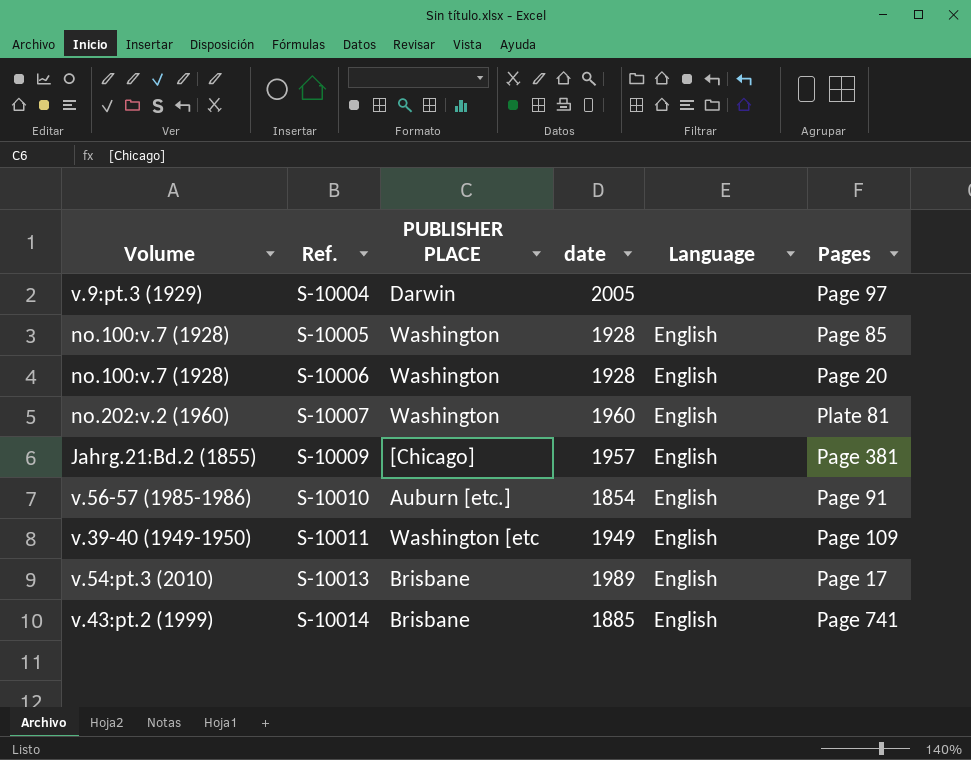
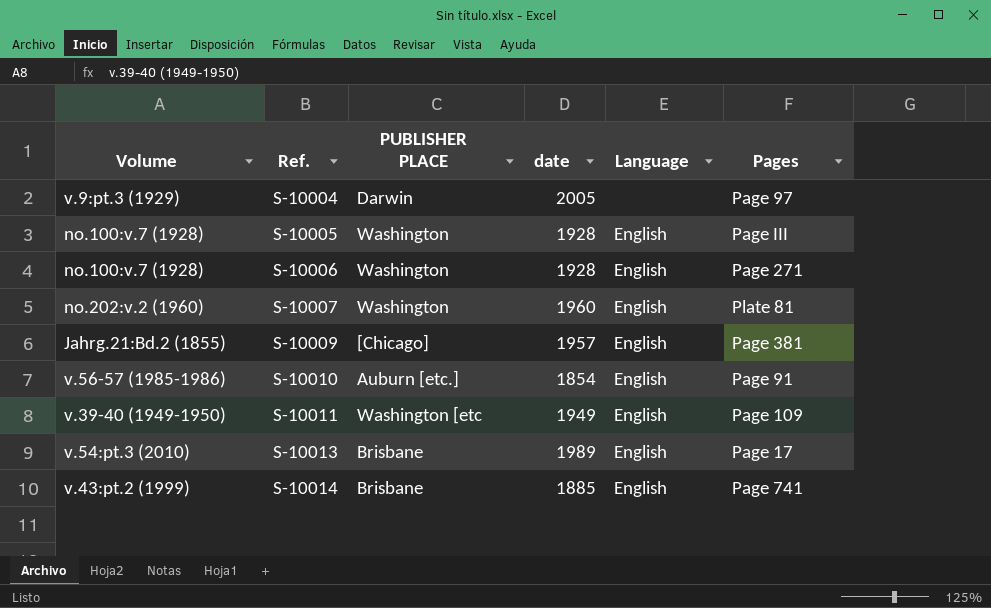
S-10005 | Pages: Page 85 -> Page III
S-10006 | Pages: Page 20 -> Page 271

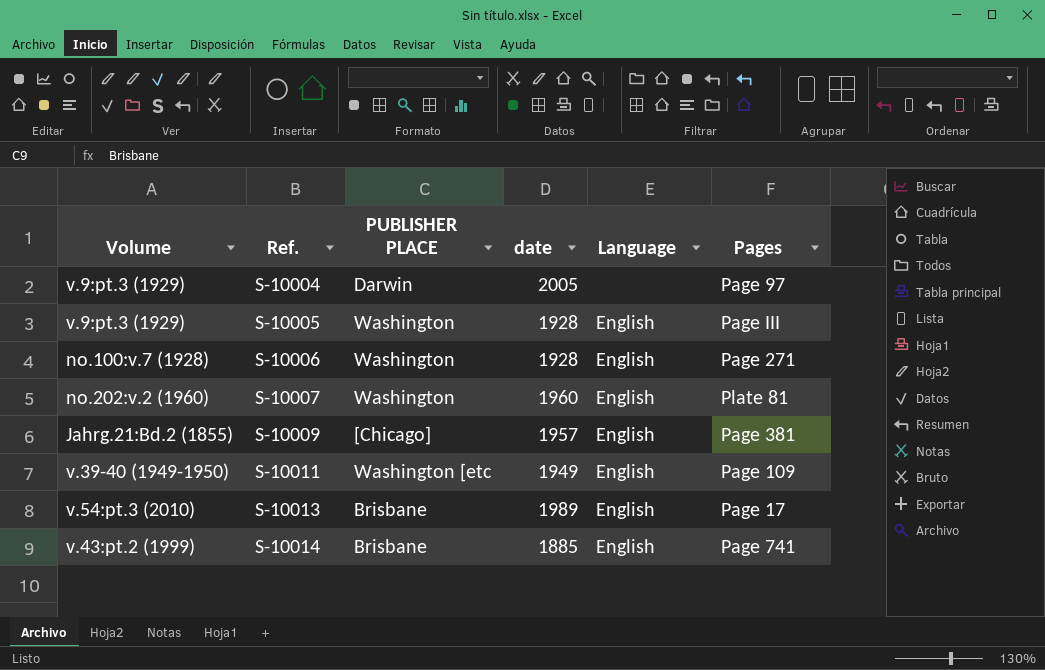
row S-10010: v.56-57 (1985-1986) | Auburn [etc.] | 1854 | English | Page 91 -> none
S-10005 | Volume: no.100:v.7 (1928) -> v.9:pt.3 (1929)

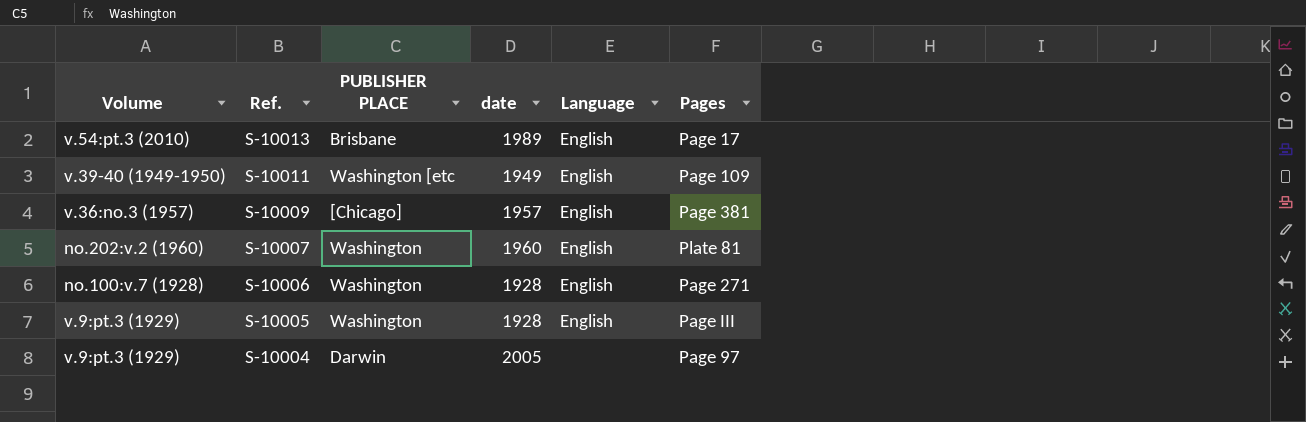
row order: Ref. ascending -> Ref. descending
row S-10014: v.43:pt.2 (1999) | Brisbane | 1885 | English | Page 741 -> none
S-10009 | Volume: Jahrg.21:Bd.2 (1855) -> v.36:no.3 (1957)

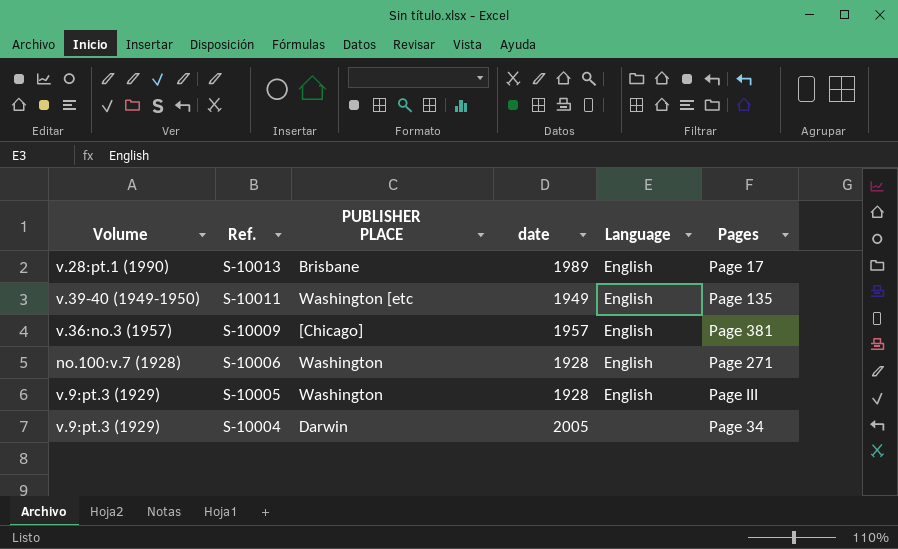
row S-10007: no.202:v.2 (1960) | Washington | 1960 | English | Plate 81 -> none
S-10013 | Volume: v.54:pt.3 (2010) -> v.28:pt.1 (1990)
S-10011 | Pages: Page 109 -> Page 135
S-10004 | Pages: Page 97 -> Page 34

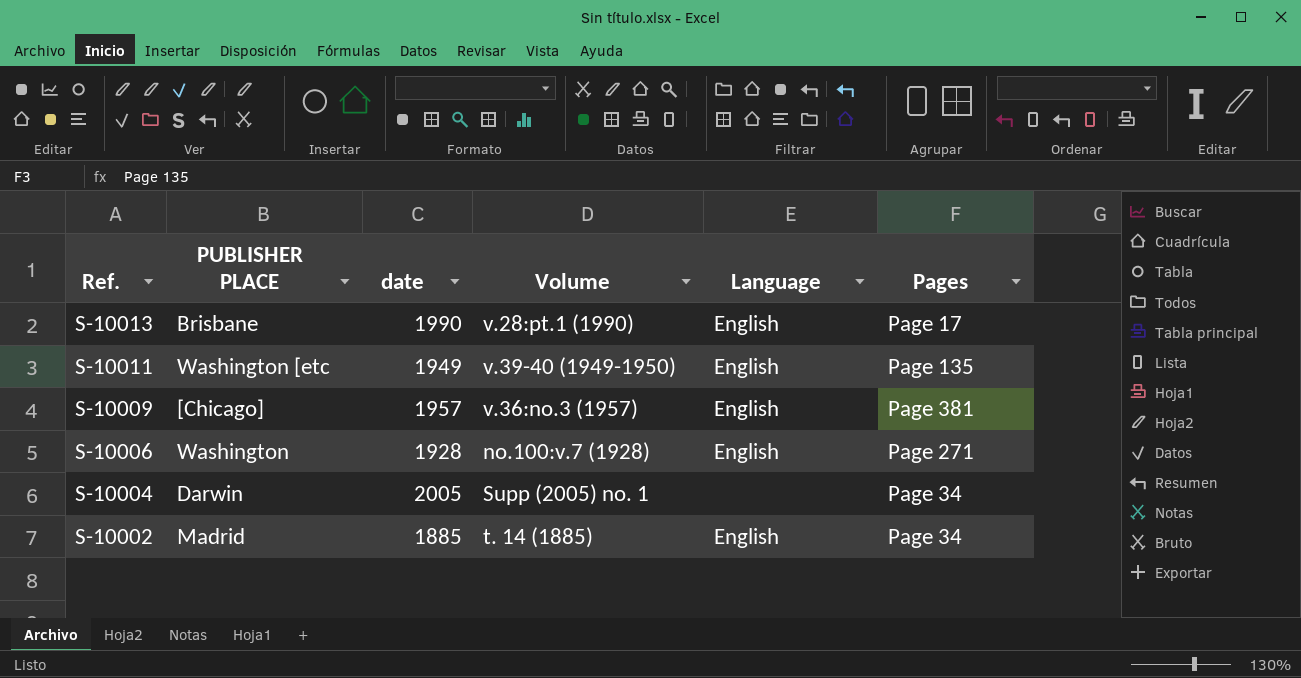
column Volume | position: 1 -> 4
row S-10005: v.9:pt.3 (1929) | Washington | 1928 | English | Page III -> none
S-10013 | date: 1989 -> 1990
S-10004 | Volume: v.9:pt.3 (1929) -> Supp (2005) no. 1
row S-10002: none -> Madrid | 1885 | t. 14 (1885) | English | Page 34

